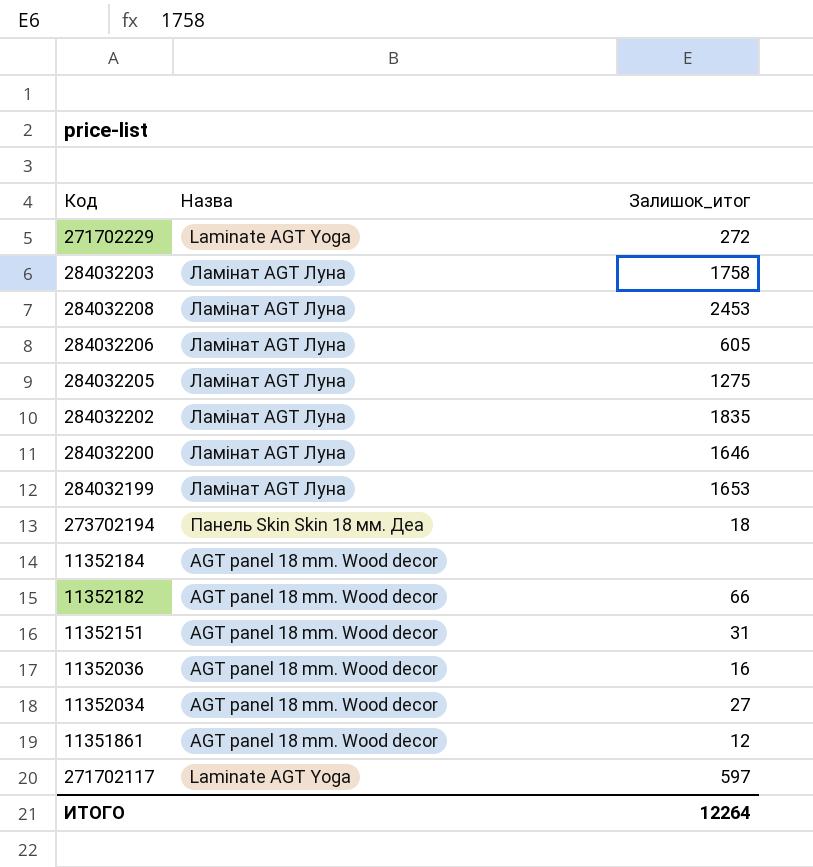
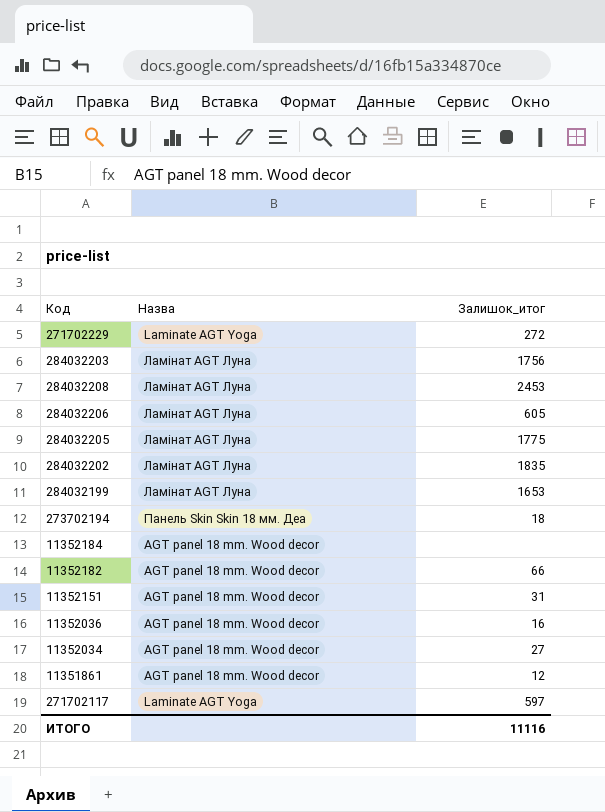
row 284032200: Ламінат AGT Луна | 1646 -> none
284032203 | Залишок_итог: 1758 -> 1756
284032205 | Залишок_итог: 1275 -> 1775
ИТОГО | Залишок_итог: 12264 -> 11116

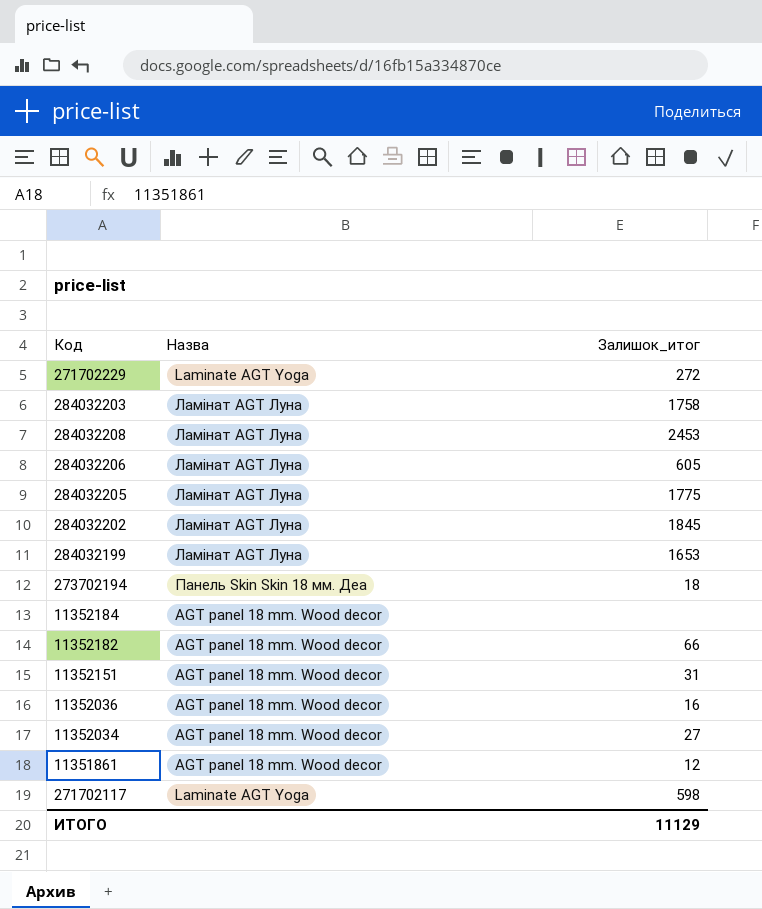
284032203 | Залишок_итог: 1756 -> 1758
284032202 | Залишок_итог: 1835 -> 1845
271702117 | Залишок_итог: 597 -> 598
ИТОГО | Залишок_итог: 11116 -> 11129

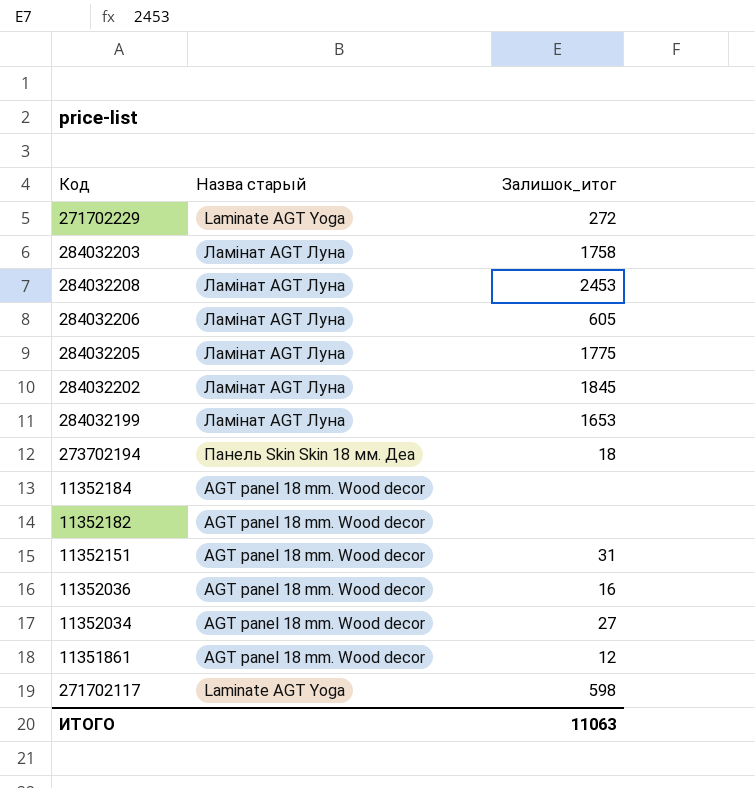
column name: Назва -> Назва старый
11352182 | Залишок_итог: 66 -> none
ИТОГО | Залишок_итог: 11129 -> 11063

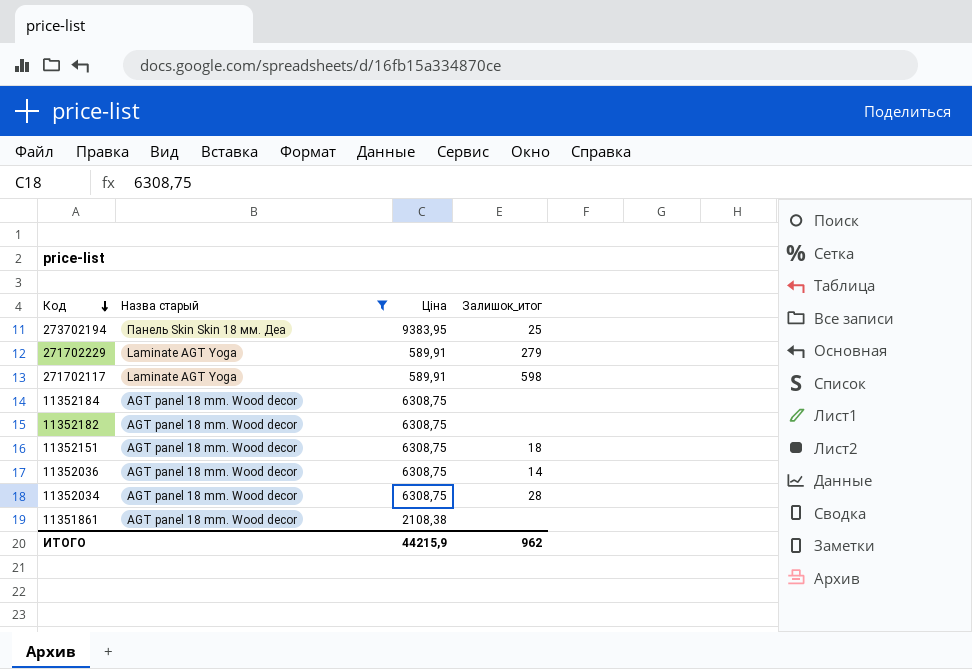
filter: none -> Назва старый != Ламінат AGT Луна
row order: none -> Код descending
column Ціна | position: none -> 3
273702194 | Залишок_итог: 18 -> 25
271702229 | Залишок_итог: 272 -> 279
11352151 | Залишок_итог: 31 -> 18
11352036 | Залишок_итог: 16 -> 14
11352034 | Залишок_итог: 27 -> 28
11351861 | Залишок_итог: 12 -> none
ИТОГО | Залишок_итог: 11063 -> 962

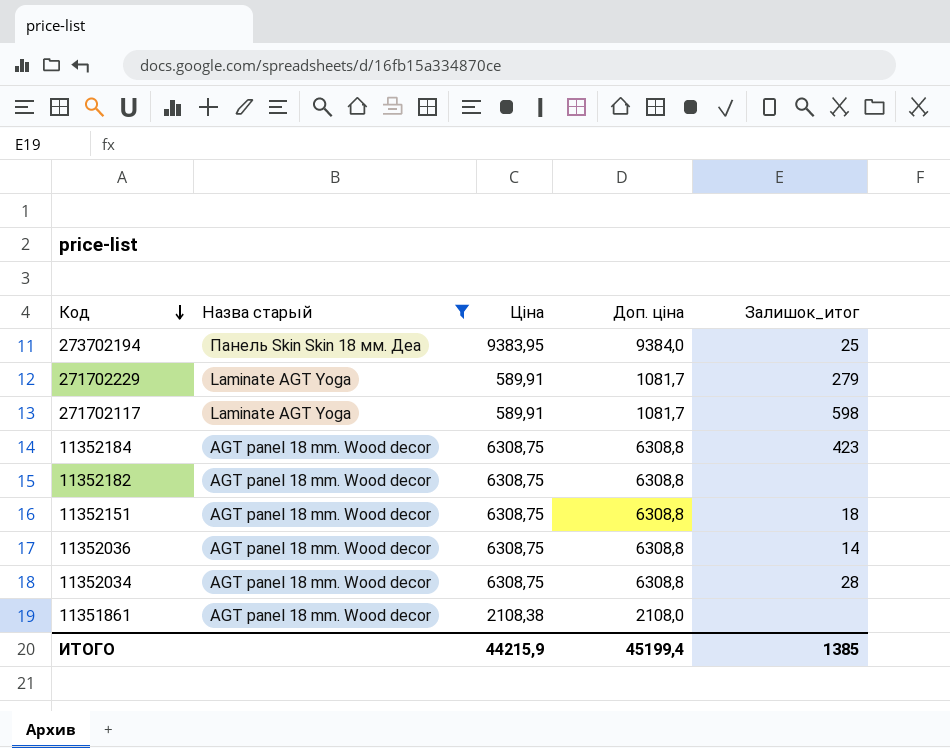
column Доп. ціна | position: none -> 4
11352184 | Залишок_итог: none -> 423
ИТОГО | Залишок_итог: 962 -> 1385

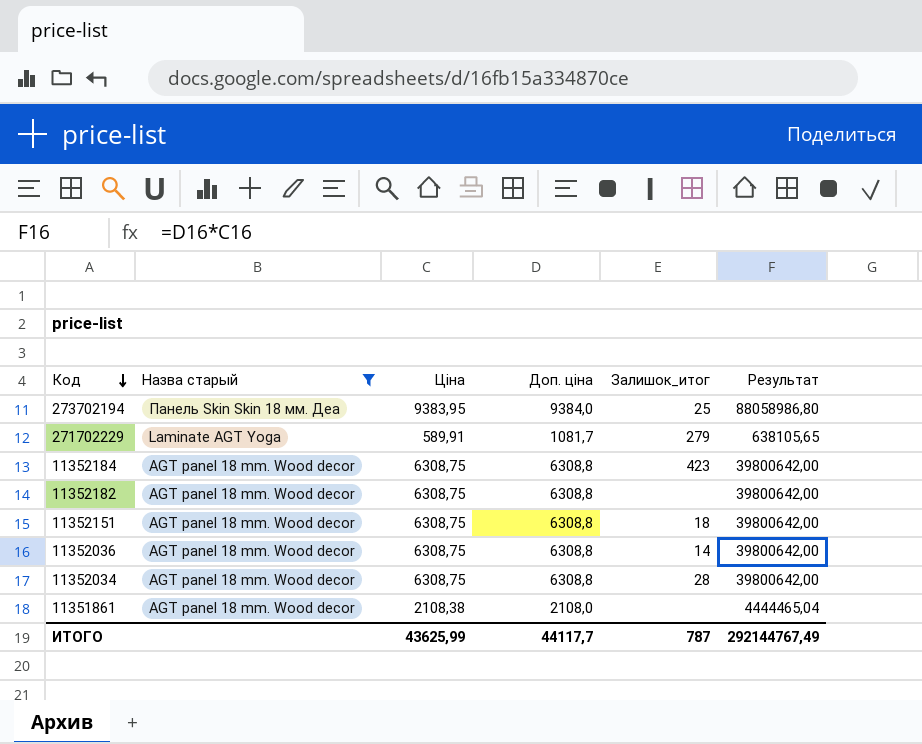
column Результат | formula: none -> [Ціна] * [Доп. ціна]
row 271702117: Laminate AGT Yoga | 589,91 | 1081,7 | 598 -> none
ИТОГО | Ціна: 44215,9 -> 43625,99
ИТОГО | Доп. ціна: 45199,4 -> 44117,7
ИТОГО | Залишок_итог: 1385 -> 787

